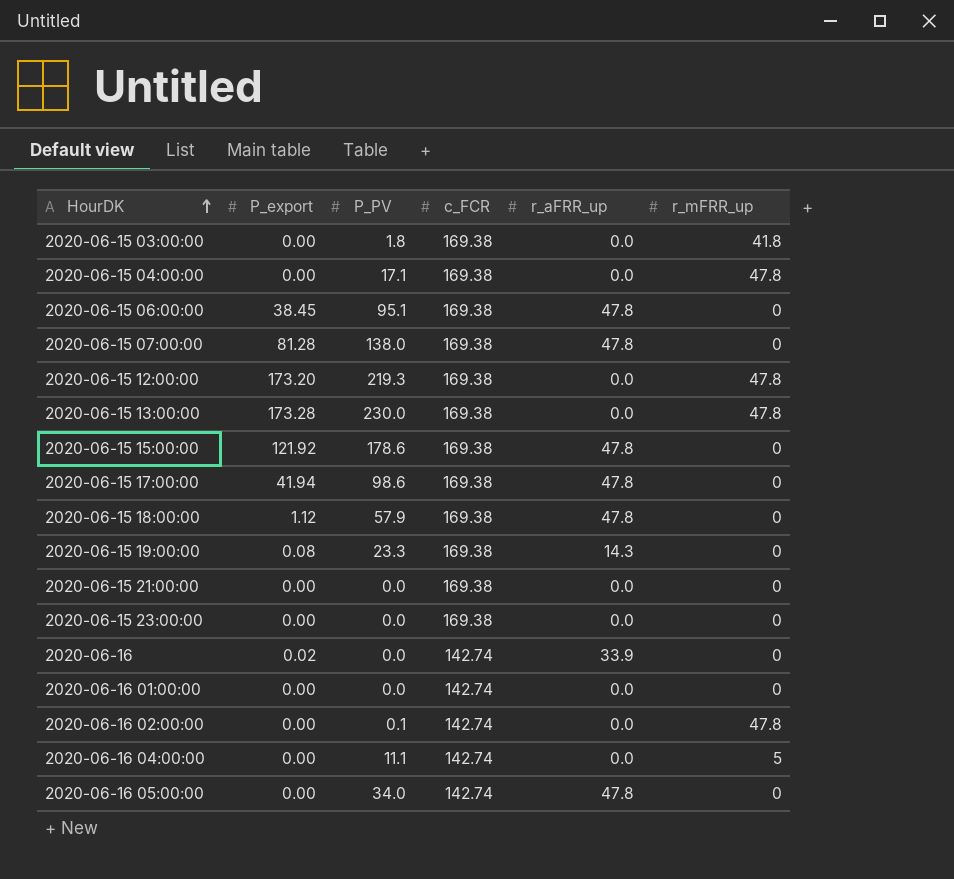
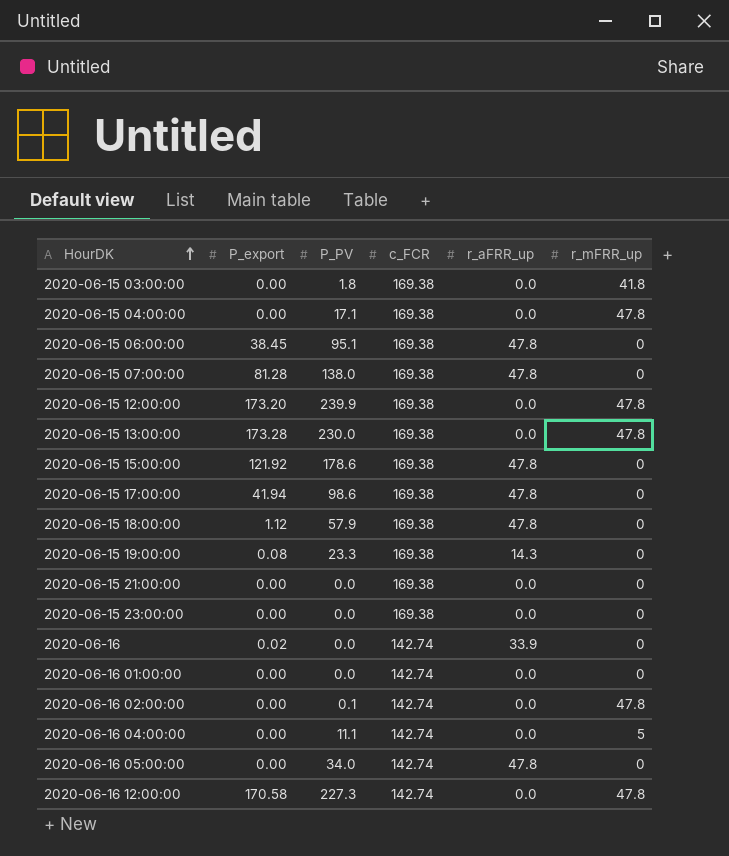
2020-06-15 12:00:00 | P_PV: 219.3 -> 239.9
row 2020-06-16 12:00:00: none -> 170.58 | 227.3 | 142.74 | 0.0 | 47.8

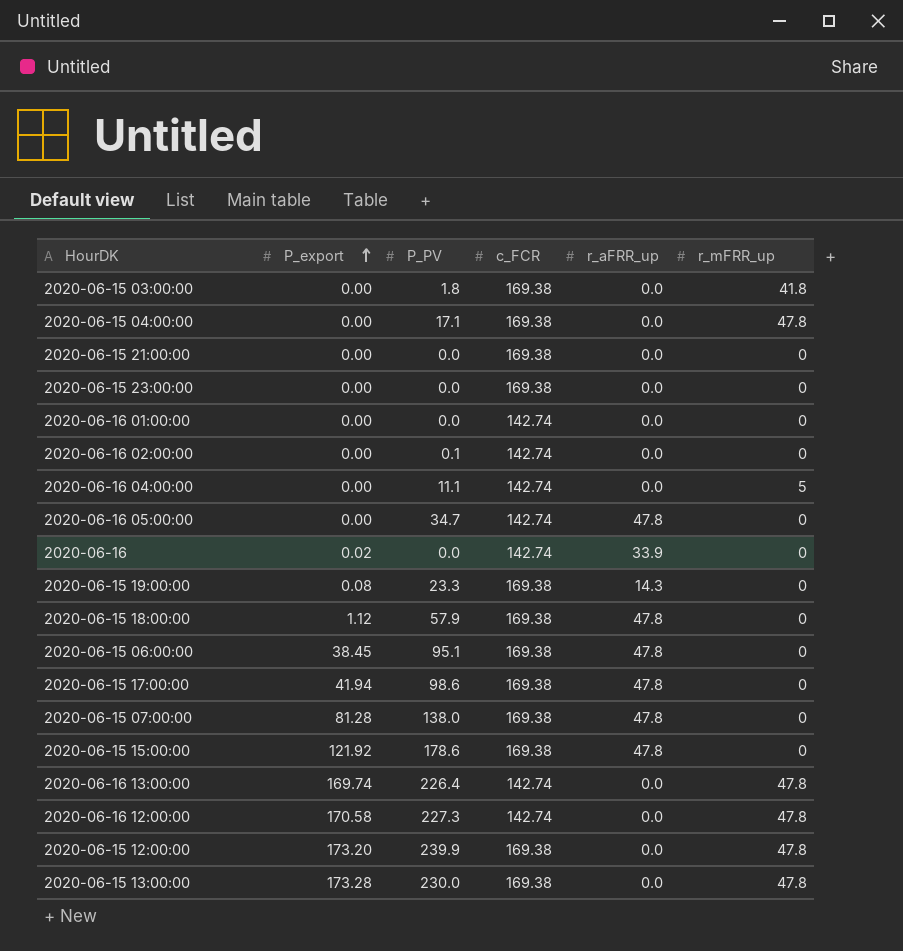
row order: HourDK ascending -> P_export ascending
2020-06-16 02:00:00 | r_mFRR_up: 47.8 -> 0
2020-06-16 05:00:00 | P_PV: 34.0 -> 34.7
row 2020-06-16 13:00:00: none -> 169.74 | 226.4 | 142.74 | 0.0 | 47.8

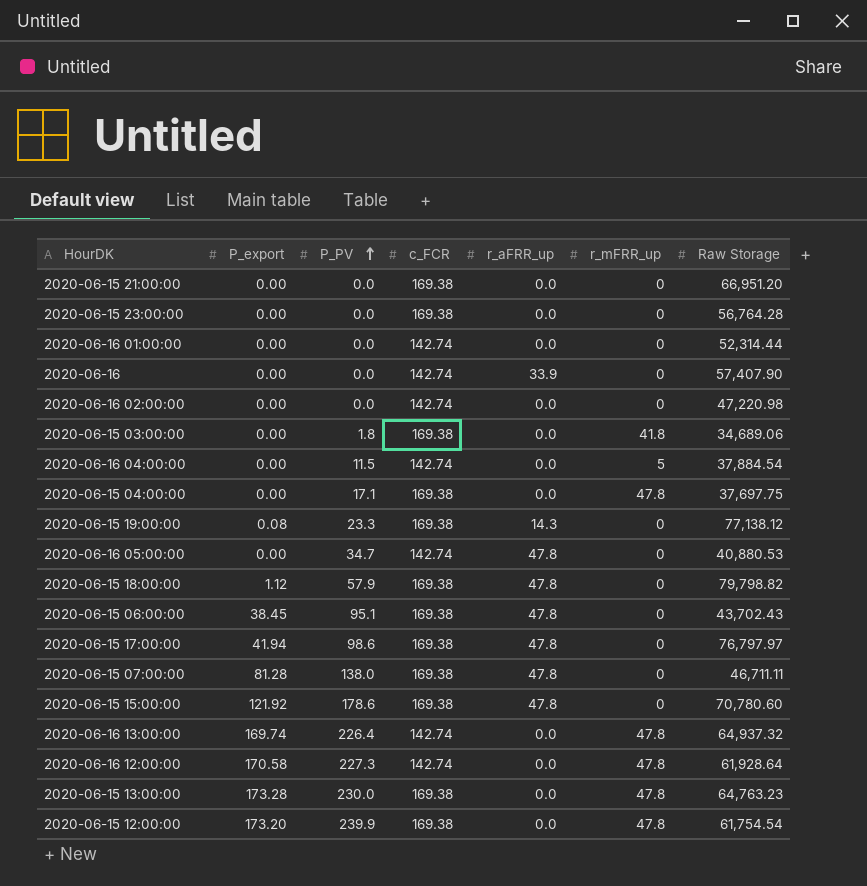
row order: P_export ascending -> P_PV ascending
column Raw Storage | position: none -> 7
2020-06-16 | P_export: 0.02 -> 0.00
2020-06-16 02:00:00 | P_PV: 0.1 -> 0.0
2020-06-16 04:00:00 | P_PV: 11.1 -> 11.5

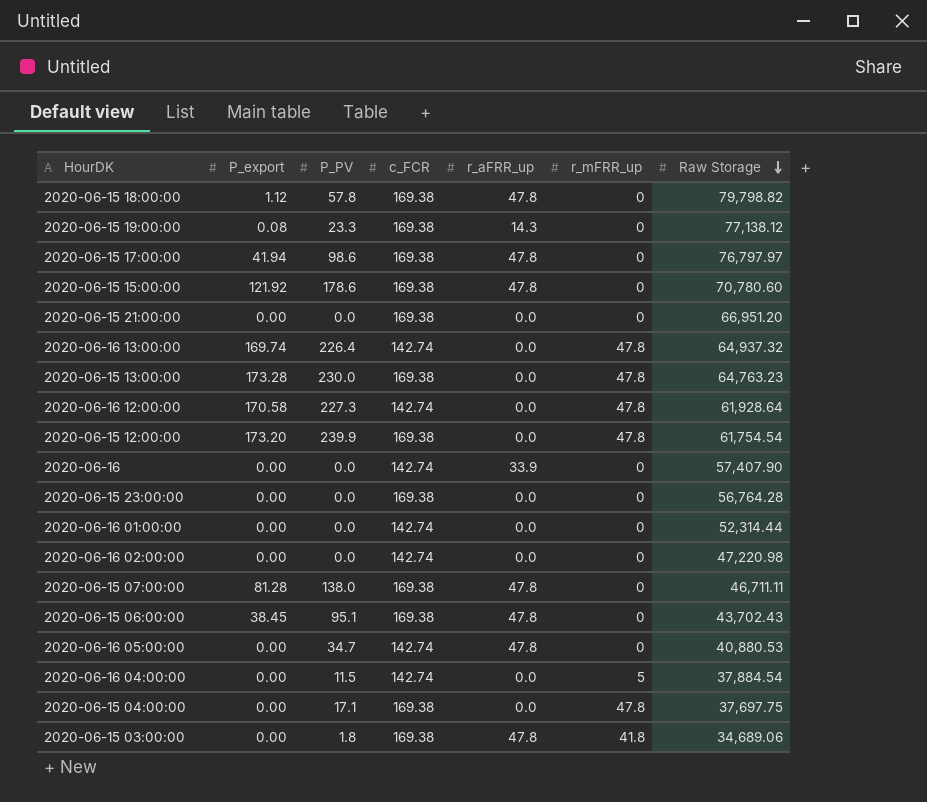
row order: P_PV ascending -> Raw Storage descending
2020-06-15 18:00:00 | P_PV: 57.9 -> 57.8
2020-06-15 03:00:00 | r_aFRR_up: 0.0 -> 47.8

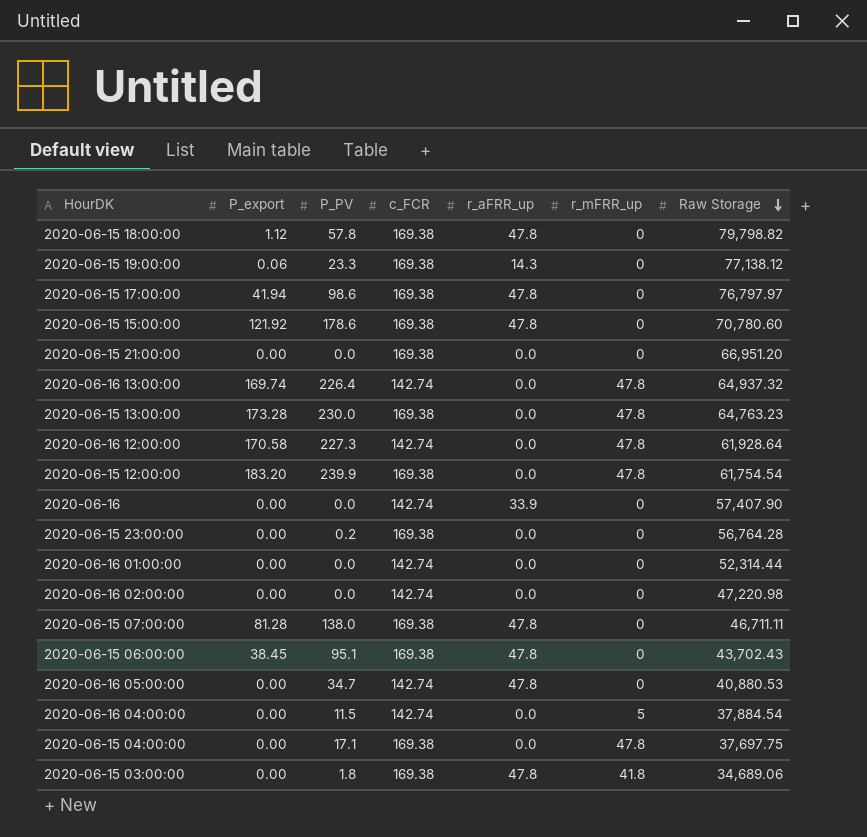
2020-06-15 19:00:00 | P_export: 0.08 -> 0.06
2020-06-15 12:00:00 | P_export: 173.20 -> 183.20
2020-06-15 23:00:00 | P_PV: 0.0 -> 0.2

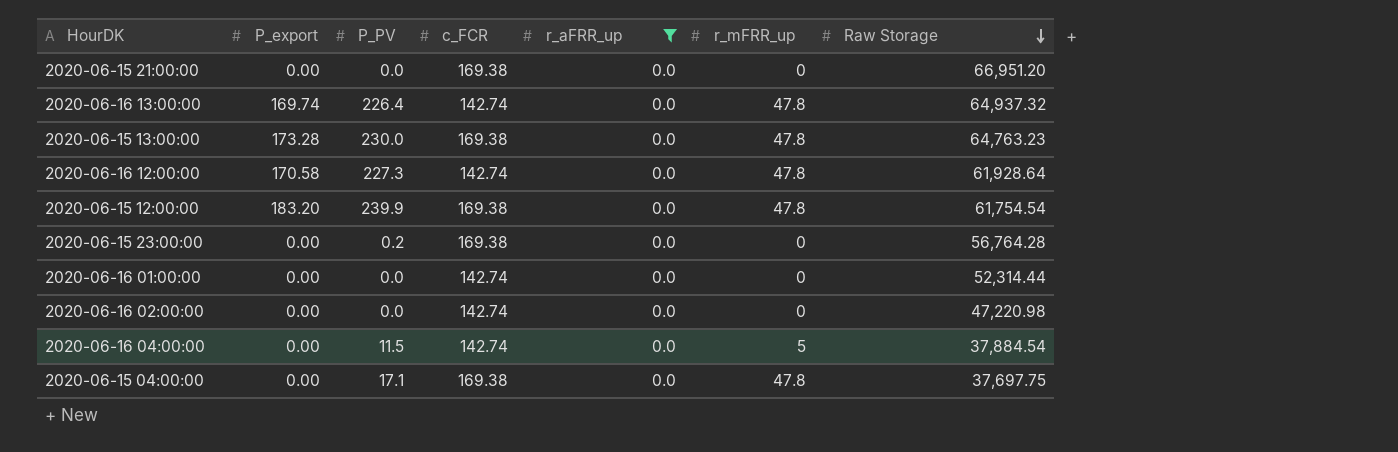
filter: none -> r_aFRR_up = 0.0

